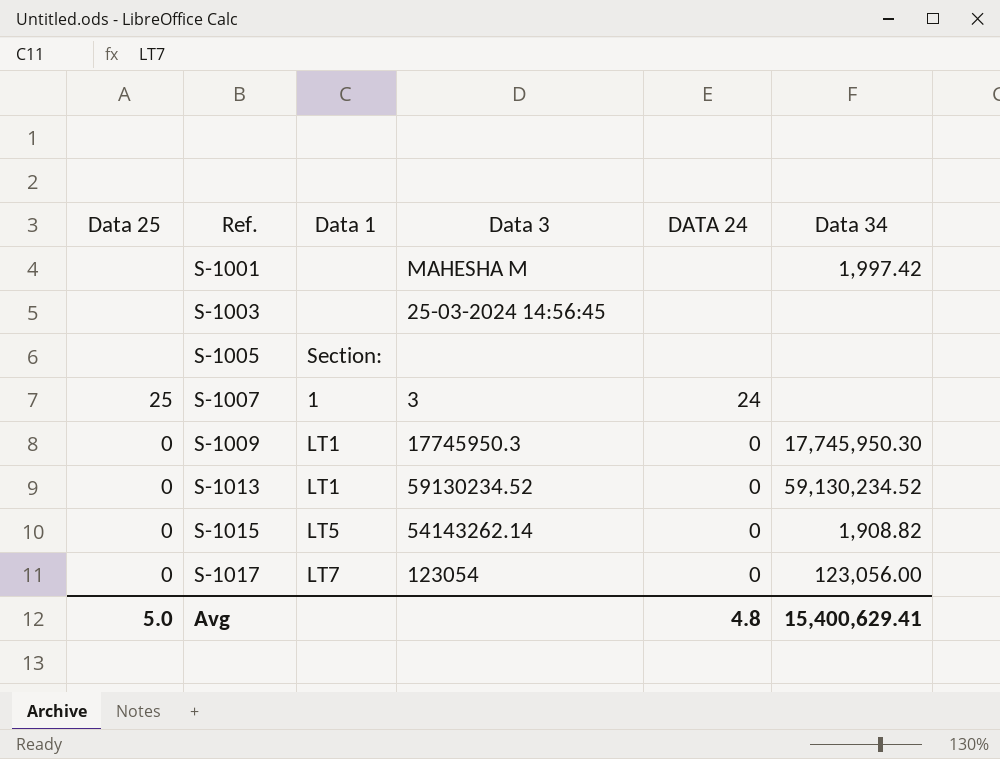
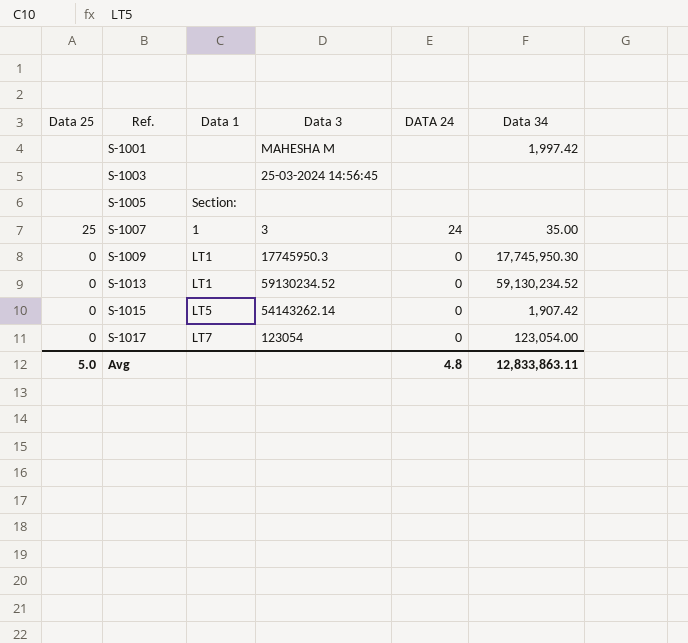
S-1007 | Data 34: none -> 35.00
S-1015 | Data 34: 1,908.82 -> 1,907.42
S-1017 | Data 34: 123,056.00 -> 123,054.00
Avg | Data 34: 15,400,629.41 -> 12,833,863.11

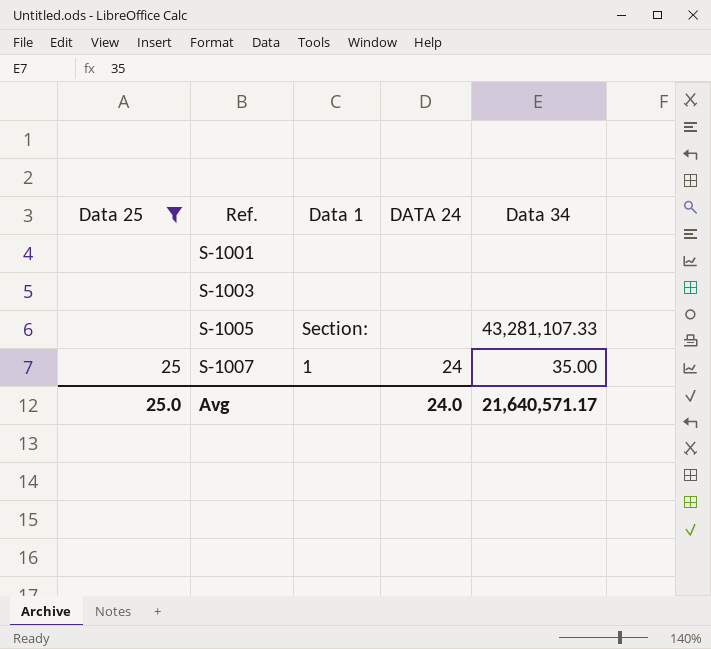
filter: none -> Data 25 != 0
column Data 3 | position: 4 -> none
S-1001 | Data 34: 1,997.42 -> none
S-1005 | Data 34: none -> 43,281,107.33
Avg | Data 25: 5.0 -> 25.0
Avg | DATA 24: 4.8 -> 24.0
Avg | Data 34: 12,833,863.11 -> 21,640,571.17

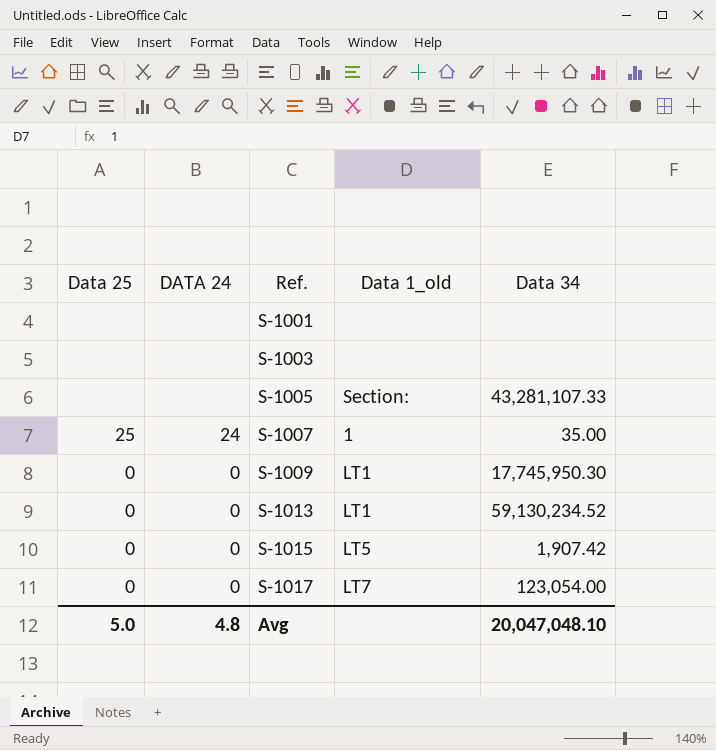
filter: Data 25 != 0 -> none
column DATA 24 | position: 4 -> 2
column name: Data 1 -> Data 1_old
Avg | Data 25: 25.0 -> 5.0
Avg | DATA 24: 24.0 -> 4.8
Avg | Data 34: 21,640,571.17 -> 20,047,048.10

